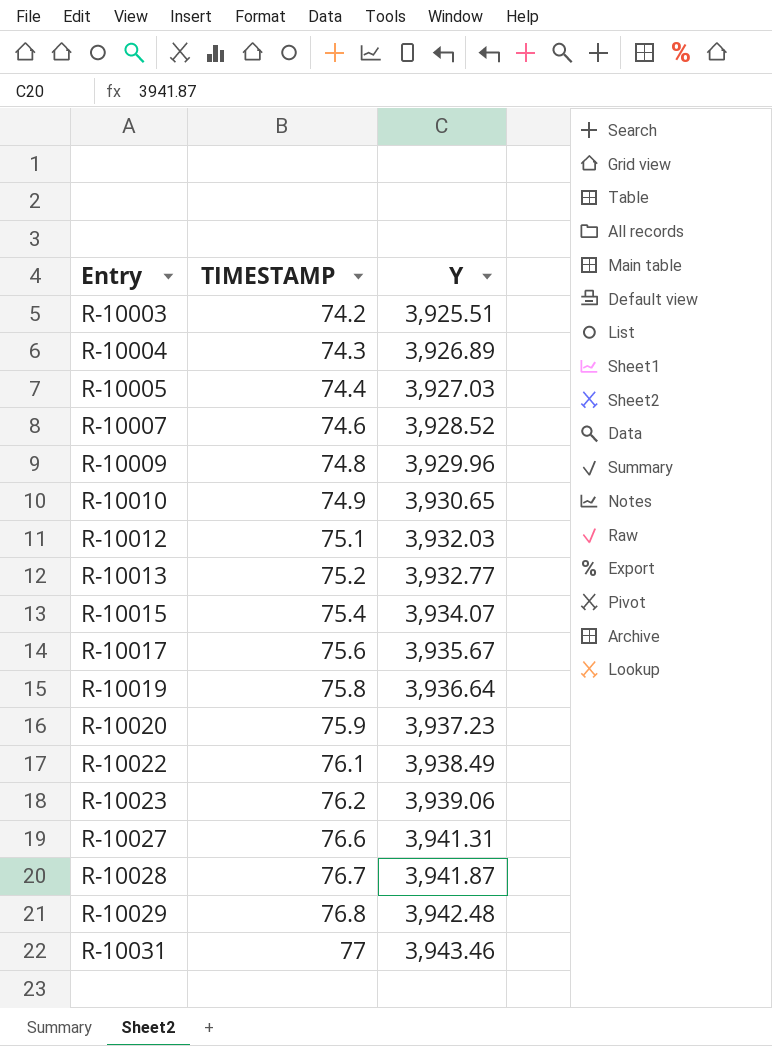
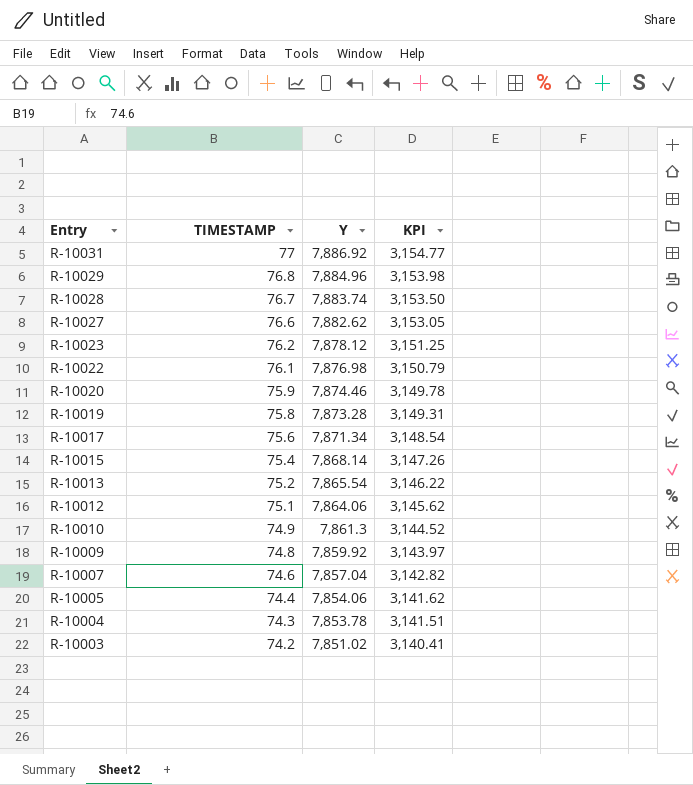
row order: Entry ascending -> Entry descending
column KPI | formula: none -> [Y] * 0.4
R-10031 | Y: 3,943.46 -> 7,886.92
R-10029 | Y: 3,942.48 -> 7,884.96
R-10028 | Y: 3,941.87 -> 7,883.74
R-10027 | Y: 3,941.31 -> 7,882.62
R-10023 | Y: 3,939.06 -> 7,878.12
R-10022 | Y: 3,938.49 -> 7,876.98
R-10020 | Y: 3,937.23 -> 7,874.46
R-10019 | Y: 3,936.64 -> 7,873.28
R-10017 | Y: 3,935.67 -> 7,871.34
R-10015 | Y: 3,934.07 -> 7,868.14
R-10013 | Y: 3,932.77 -> 7,865.54
R-10012 | Y: 3,932.03 -> 7,864.06
R-10010 | Y: 3,930.65 -> 7,861.3
R-10009 | Y: 3,929.96 -> 7,859.92
R-10007 | Y: 3,928.52 -> 7,857.04
R-10005 | Y: 3,927.03 -> 7,854.06
R-10004 | Y: 3,926.89 -> 7,853.78
R-10003 | Y: 3,925.51 -> 7,851.02

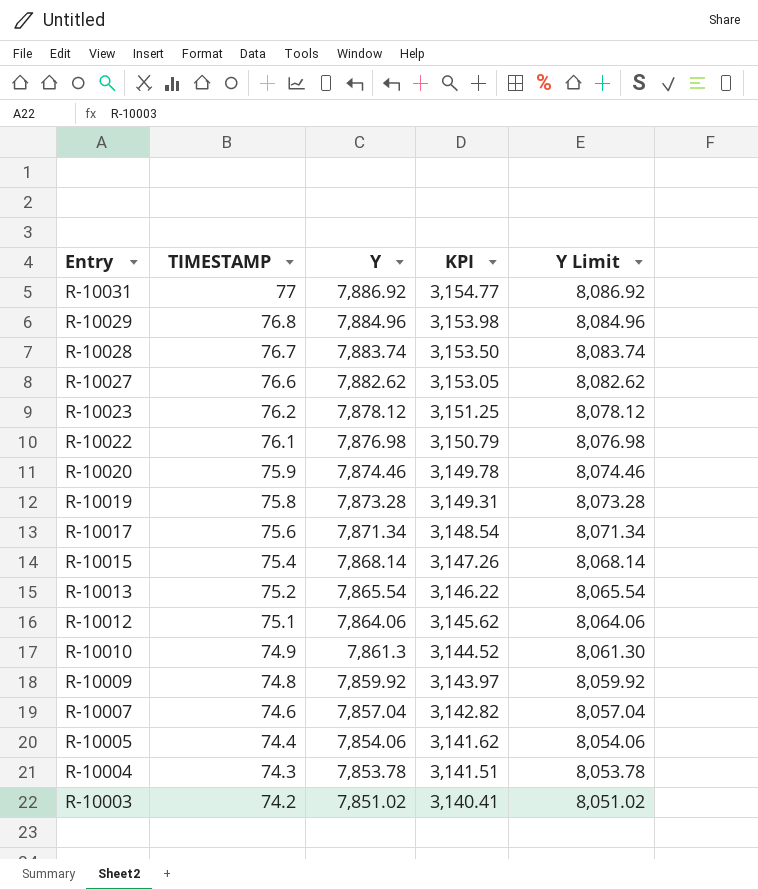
column Y Limit | formula: none -> [Y] + 200

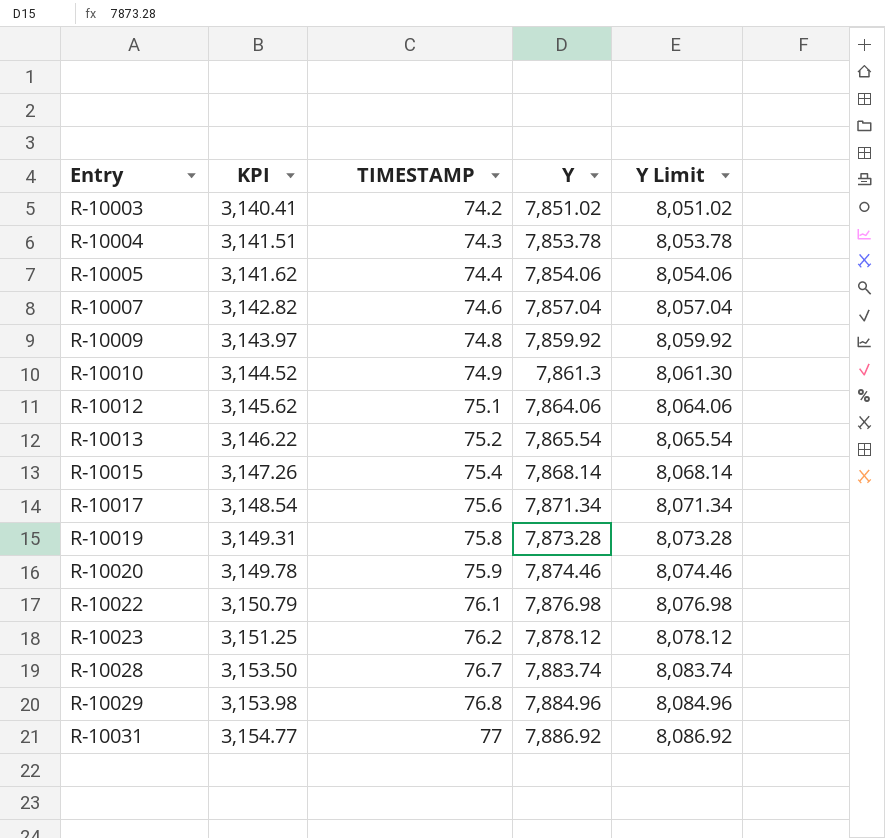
row order: Entry descending -> Entry ascending
column KPI | position: 4 -> 2
row R-10027: 76.6 | 7,882.62 | 3,153.05 | 8,082.62 -> none

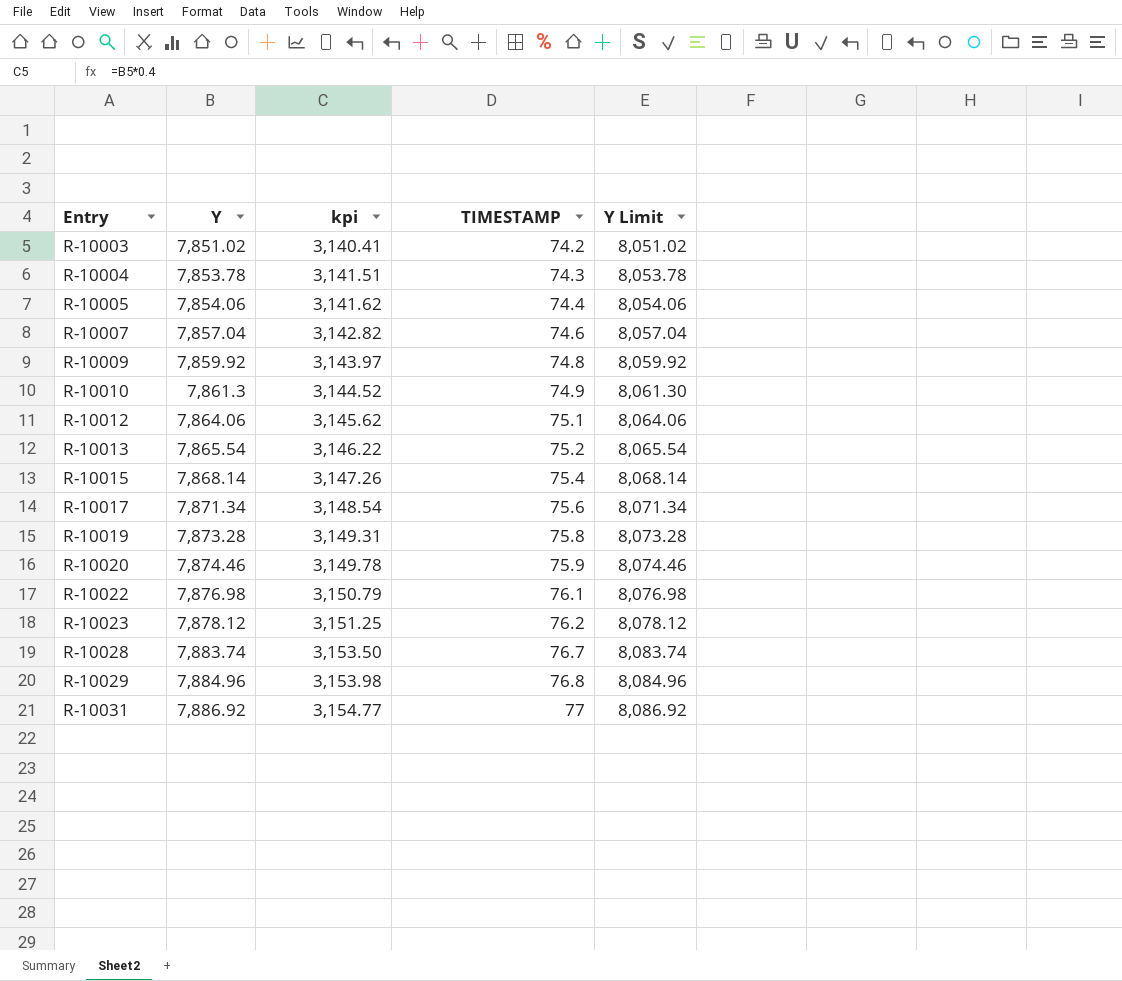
column Y | position: 4 -> 2
column name: KPI -> kpi

